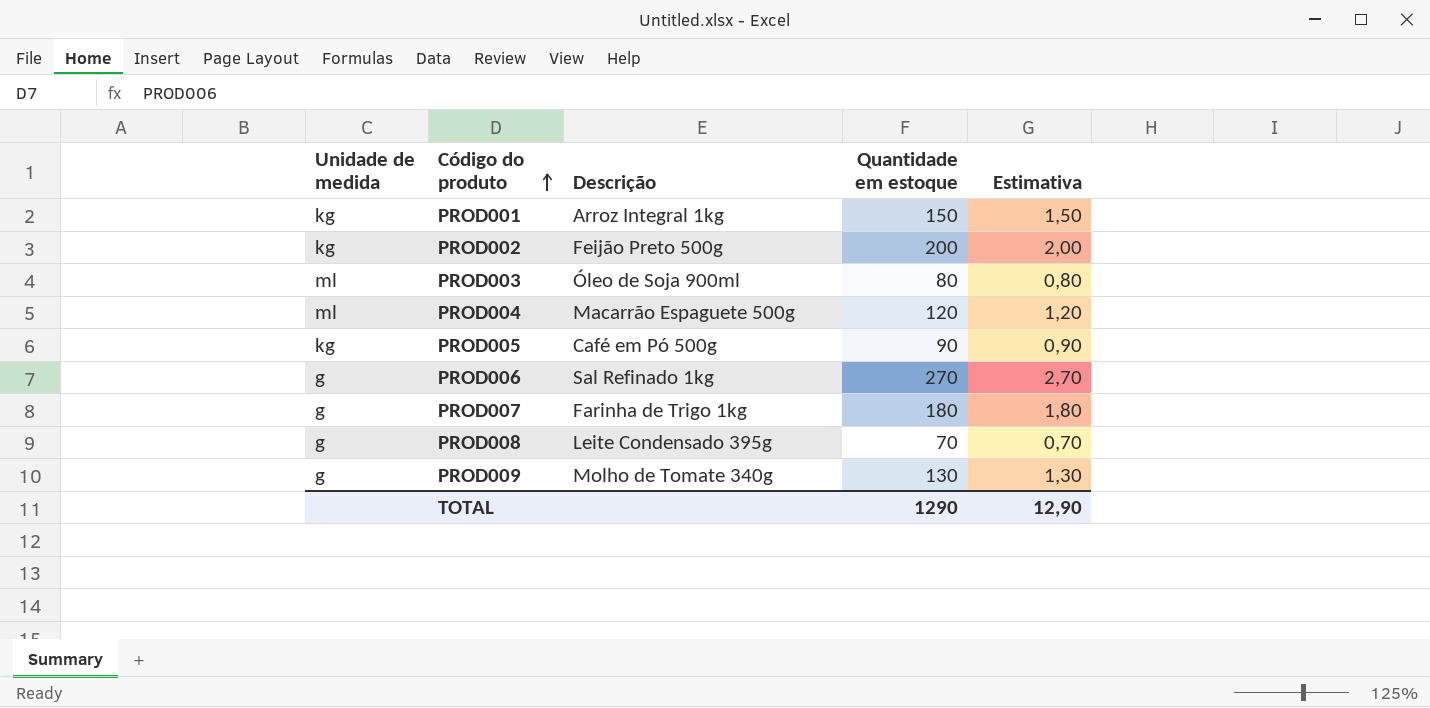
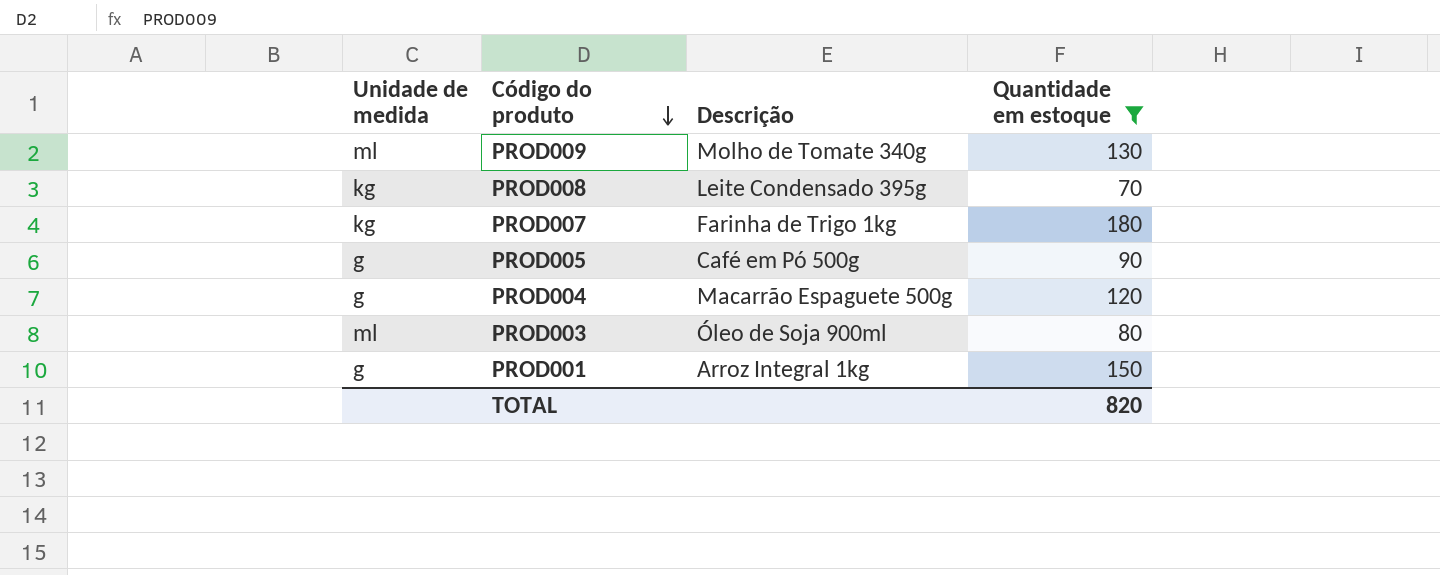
filter: none -> Quantidade em estoque <= 180
row order: Código do produto ascending -> Código do produto descending
column Estimativa | formula: [Quantidade em estoque] * 0,01 -> none
PROD009 | Unidade de medida: g -> ml
PROD008 | Unidade de medida: g -> kg
PROD007 | Unidade de medida: g -> kg
PROD005 | Unidade de medida: kg -> g
PROD004 | Unidade de medida: ml -> g
PROD001 | Unidade de medida: kg -> g
TOTAL | Quantidade em estoque: 1290 -> 820

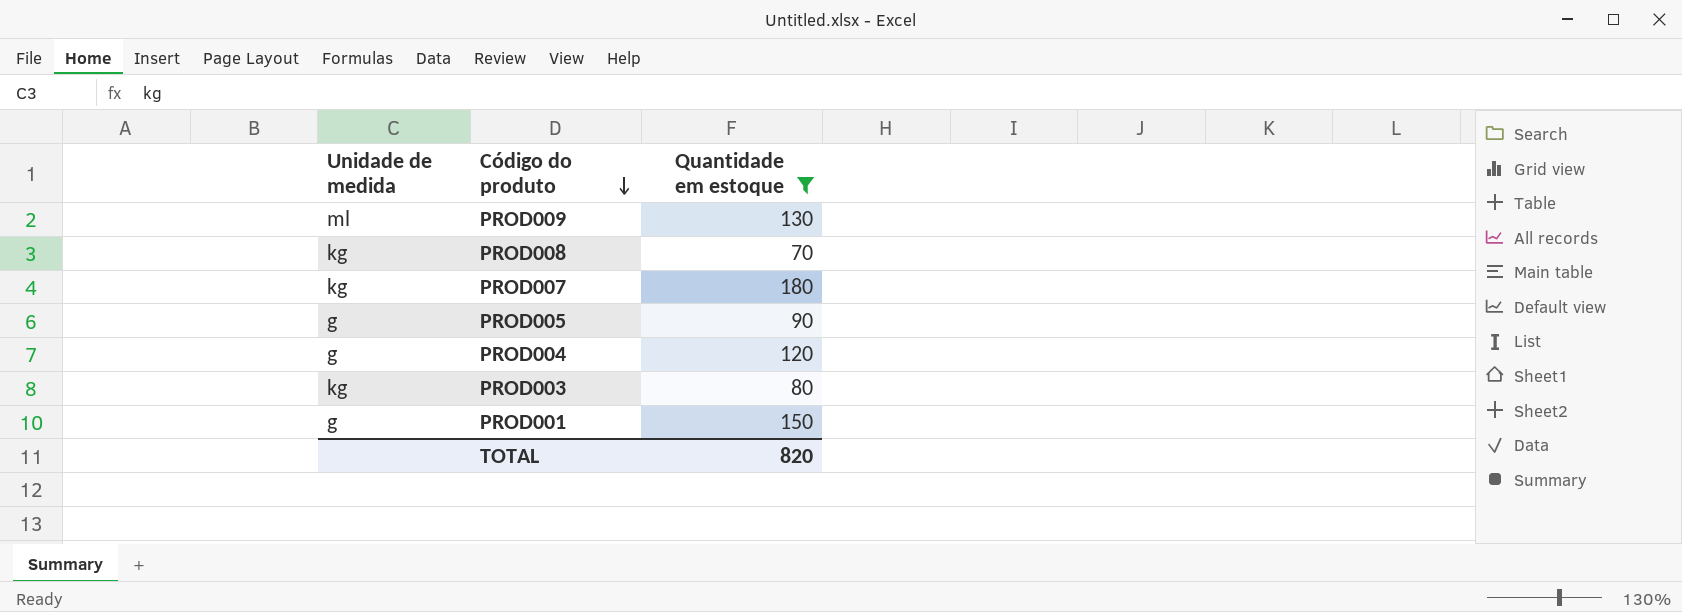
column Descrição | position: 3 -> none
PROD003 | Unidade de medida: ml -> kg

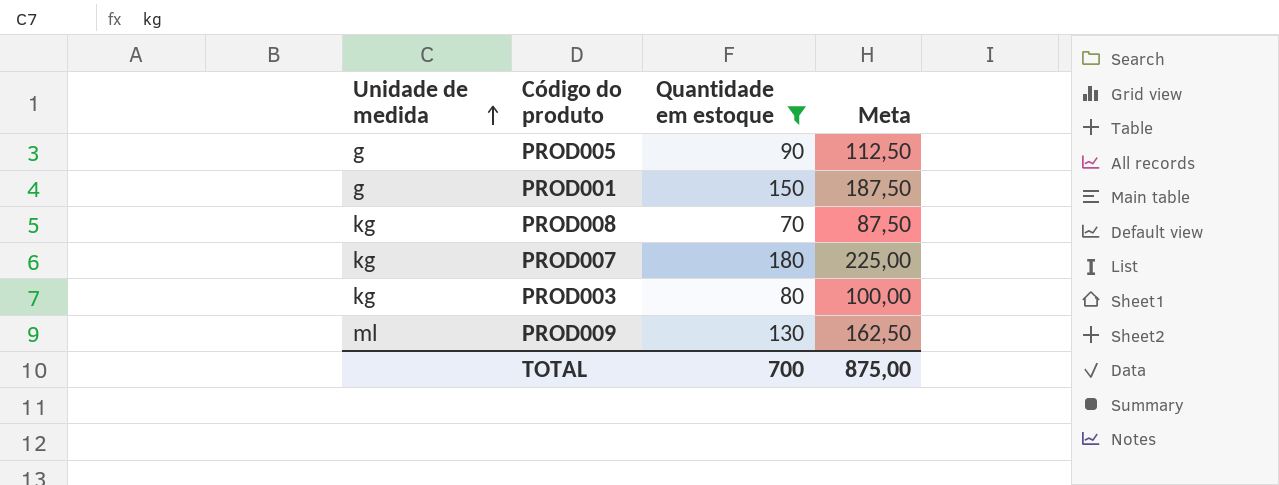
row order: Código do produto descending -> Unidade de medida ascending
column Meta | formula: none -> [Quantidade em estoque] * 1,25
row PROD004: g | 120 -> none
TOTAL | Quantidade em estoque: 820 -> 700

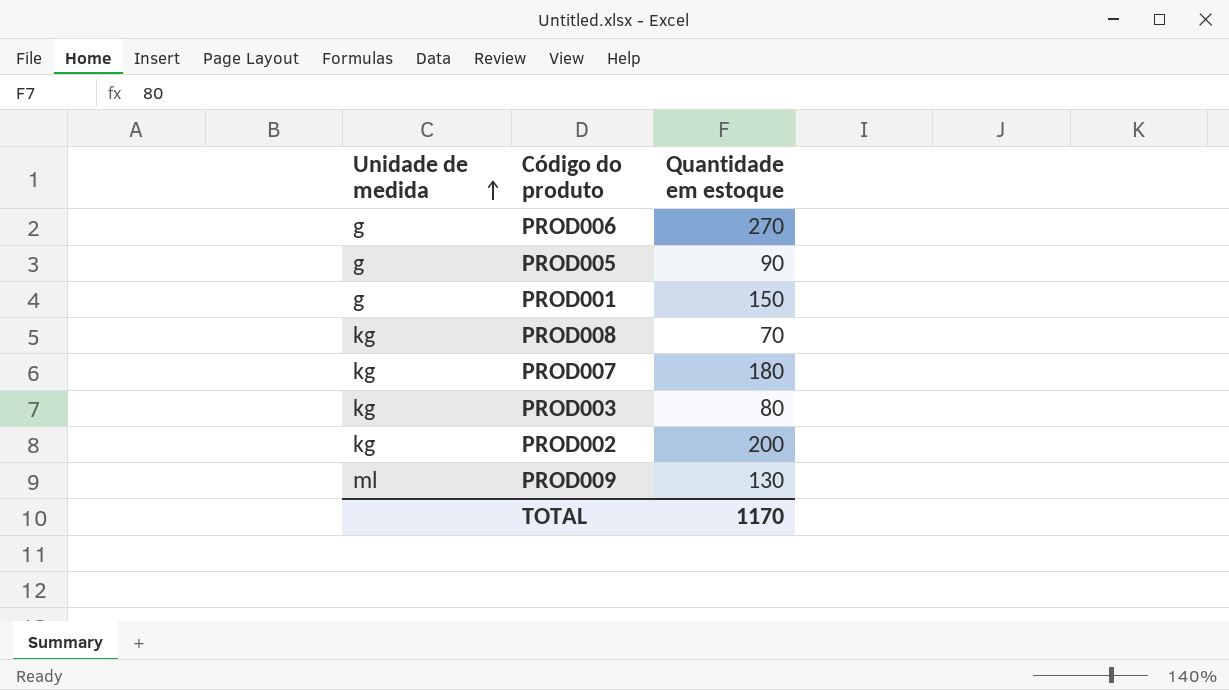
filter: Quantidade em estoque <= 180 -> none
column Meta | formula: [Quantidade em estoque] * 1,25 -> none
TOTAL | Quantidade em estoque: 700 -> 1170

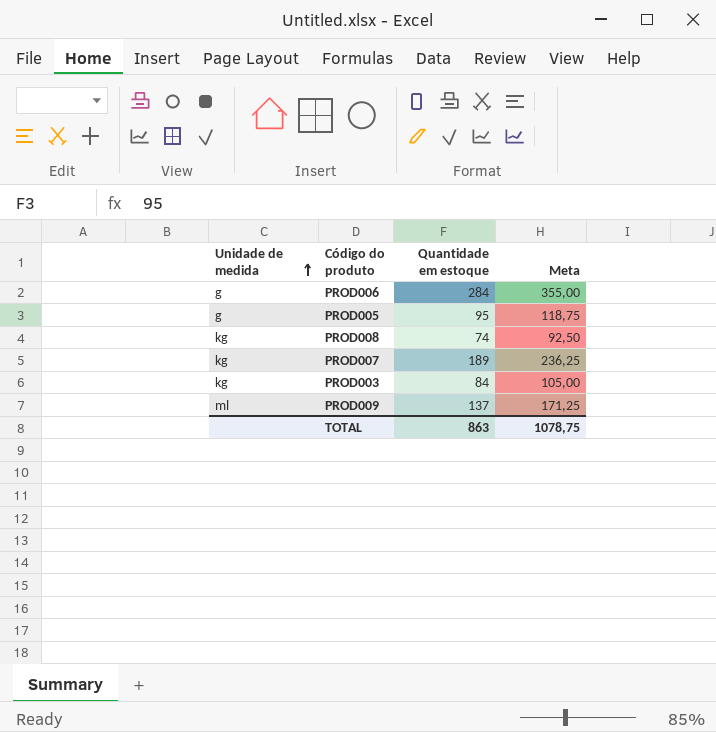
column Meta | formula: none -> [Quantidade em estoque] * 1,25
row PROD001: g | 150 -> none
row PROD002: kg | 200 -> none
PROD006 | Quantidade em estoque: 270 -> 284
PROD005 | Quantidade em estoque: 90 -> 95
PROD008 | Quantidade em estoque: 70 -> 74
PROD007 | Quantidade em estoque: 180 -> 189
PROD003 | Quantidade em estoque: 80 -> 84
PROD009 | Quantidade em estoque: 130 -> 137
TOTAL | Quantidade em estoque: 1170 -> 863

